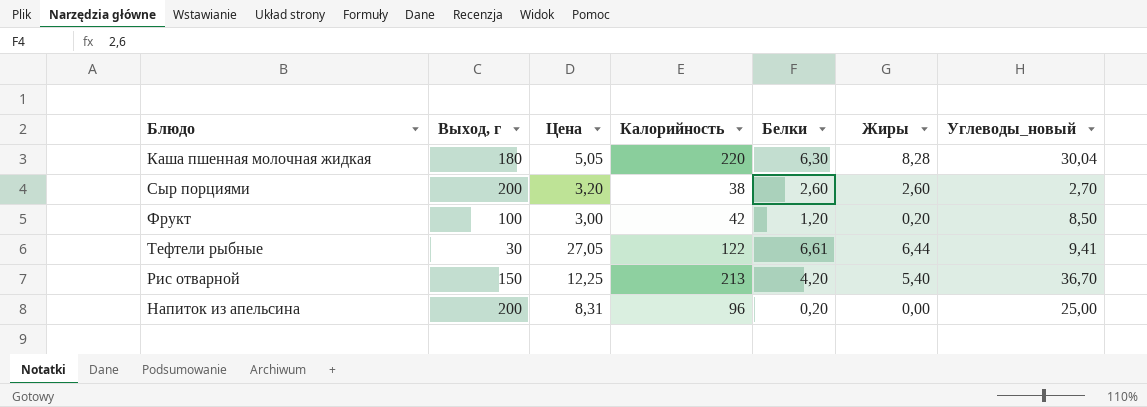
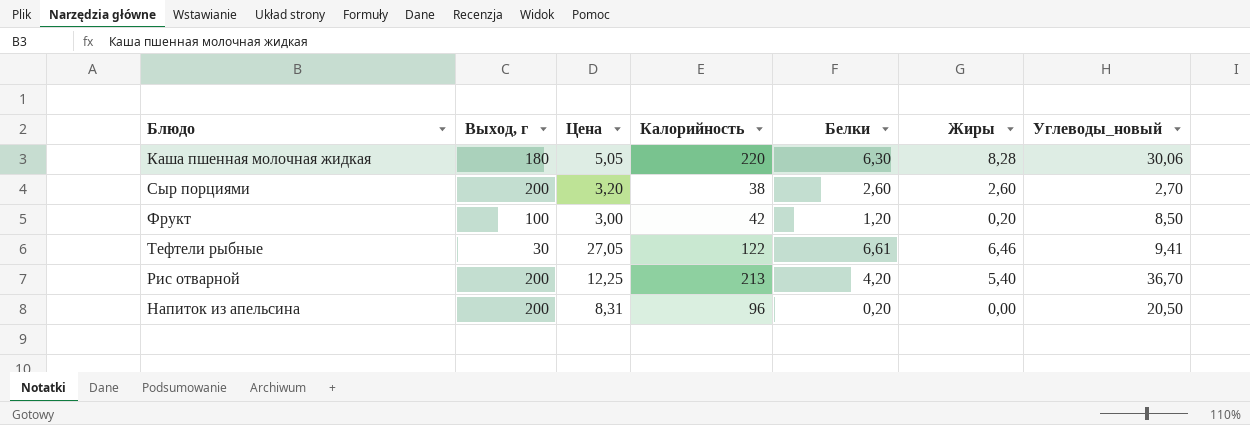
Каша пшенная молочная жидкая | Углеводы_новый: 30,04 -> 30,06
Тефтели рыбные | Жиры: 6,44 -> 6,46
Рис отварной | Выход, г: 150 -> 200
Напиток из апельсина | Углеводы_новый: 25,00 -> 20,50

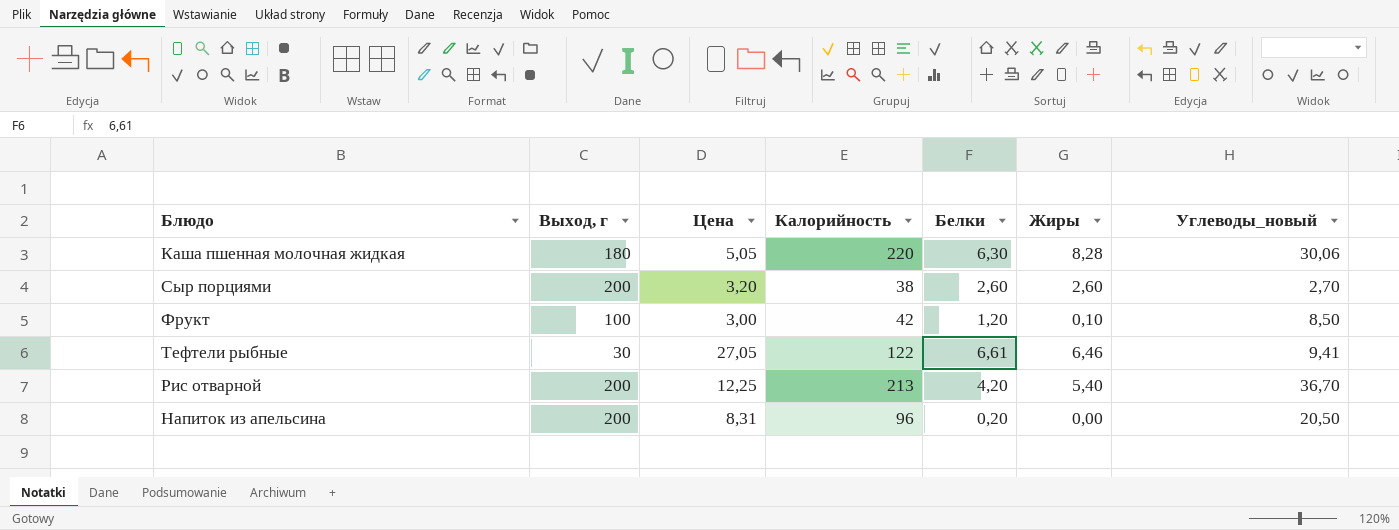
Фрукт | Жиры: 0,20 -> 0,10

